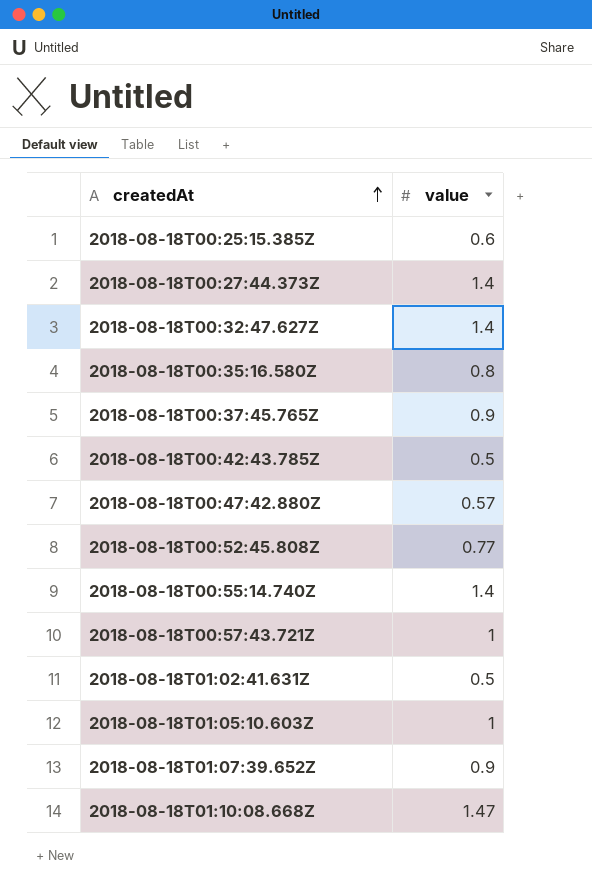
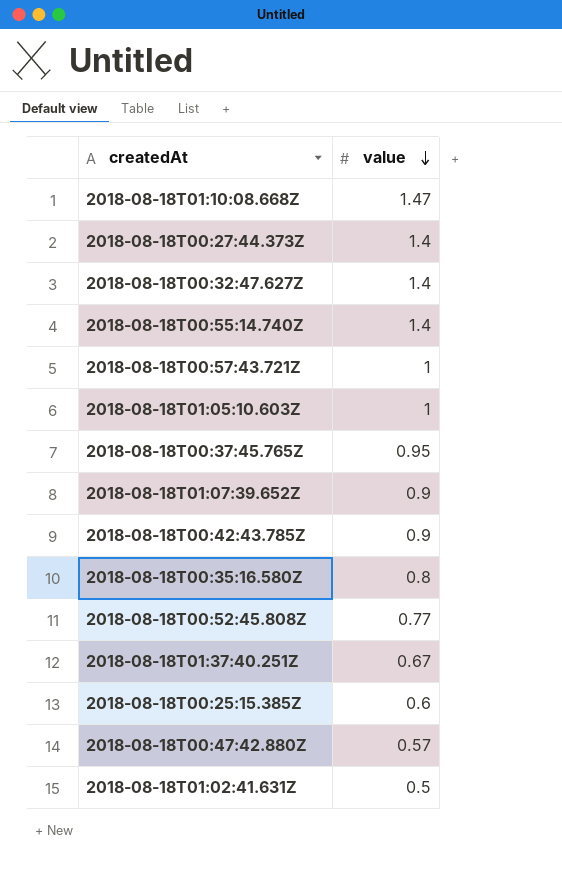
row order: createdAt ascending -> value descending
2018-08-18T00:37:45.765Z | value: 0.9 -> 0.95
2018-08-18T00:42:43.785Z | value: 0.5 -> 0.9
row 2018-08-18T01:37:40.251Z: none -> 0.67

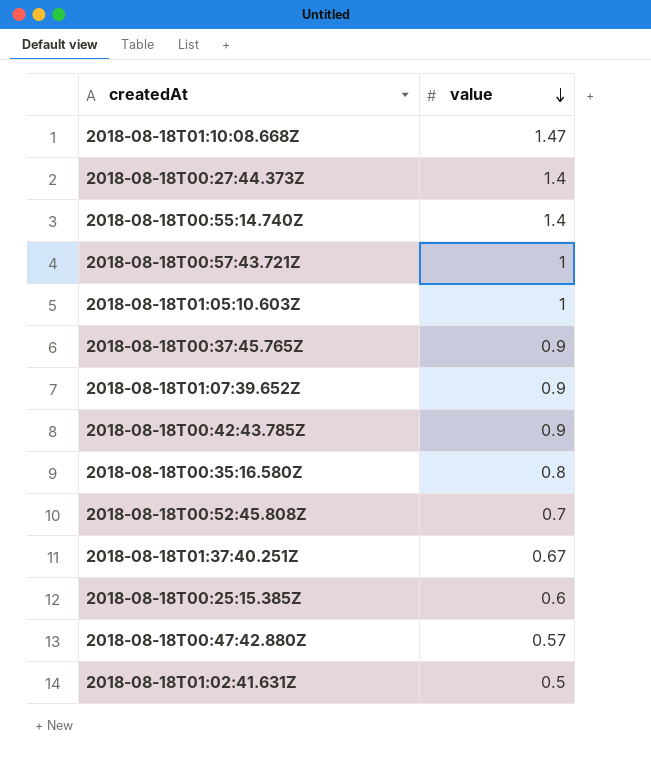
row 2018-08-18T00:32:47.627Z: 1.4 -> none
2018-08-18T00:37:45.765Z | value: 0.95 -> 0.9
2018-08-18T00:52:45.808Z | value: 0.77 -> 0.7

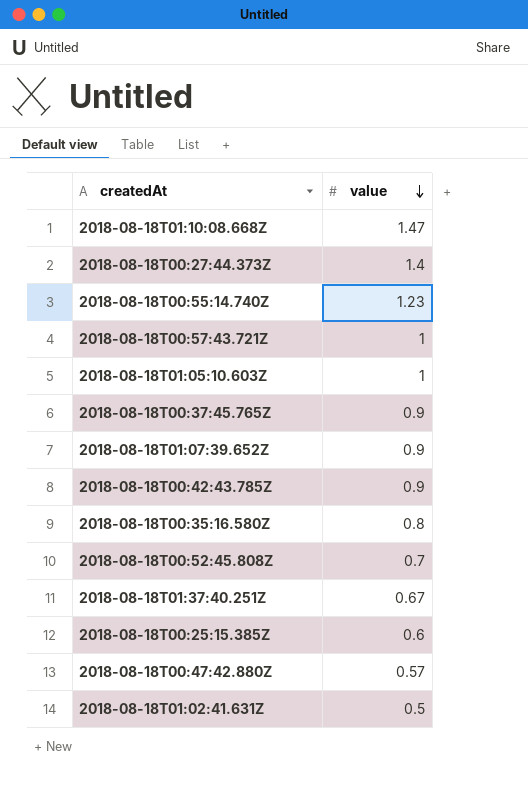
2018-08-18T00:55:14.740Z | value: 1.4 -> 1.23

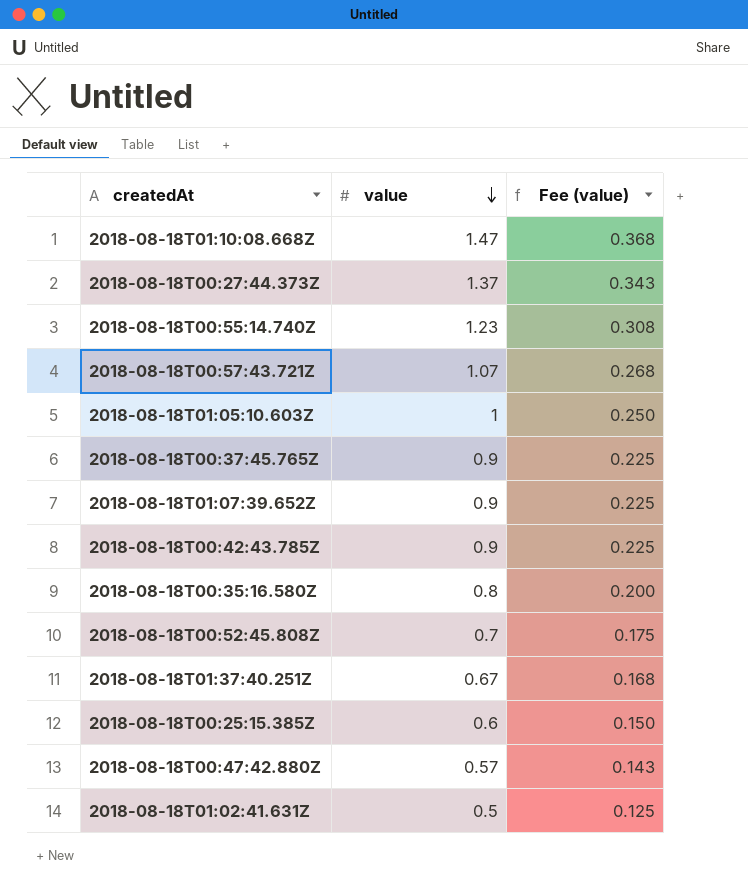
column Fee (value) | formula: none -> [value] * 0.25
2018-08-18T00:27:44.373Z | value: 1.4 -> 1.37
2018-08-18T00:57:43.721Z | value: 1 -> 1.07

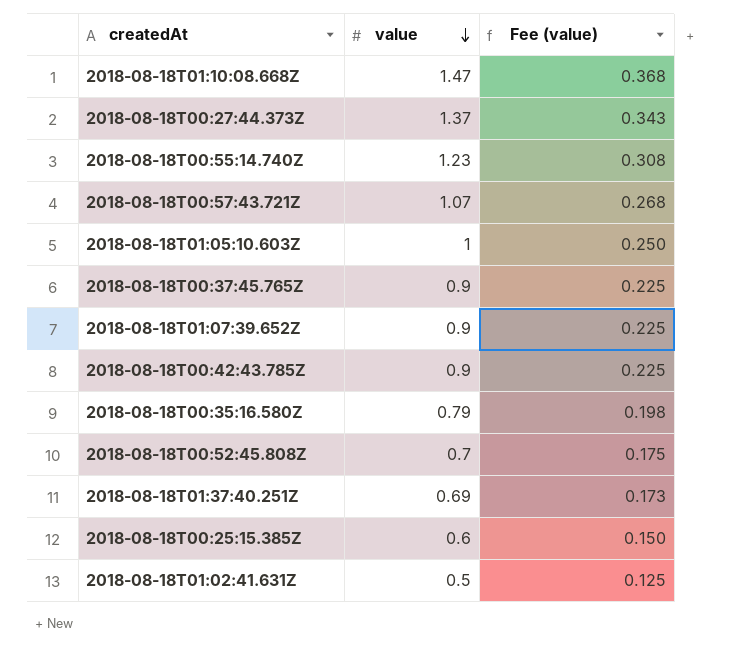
row 2018-08-18T00:47:42.880Z: 0.57 | 0.143 -> none
2018-08-18T00:35:16.580Z | value: 0.8 -> 0.79
2018-08-18T00:35:16.580Z | Fee (value): 0.200 -> 0.198
2018-08-18T01:37:40.251Z | value: 0.67 -> 0.69
2018-08-18T01:37:40.251Z | Fee (value): 0.168 -> 0.173

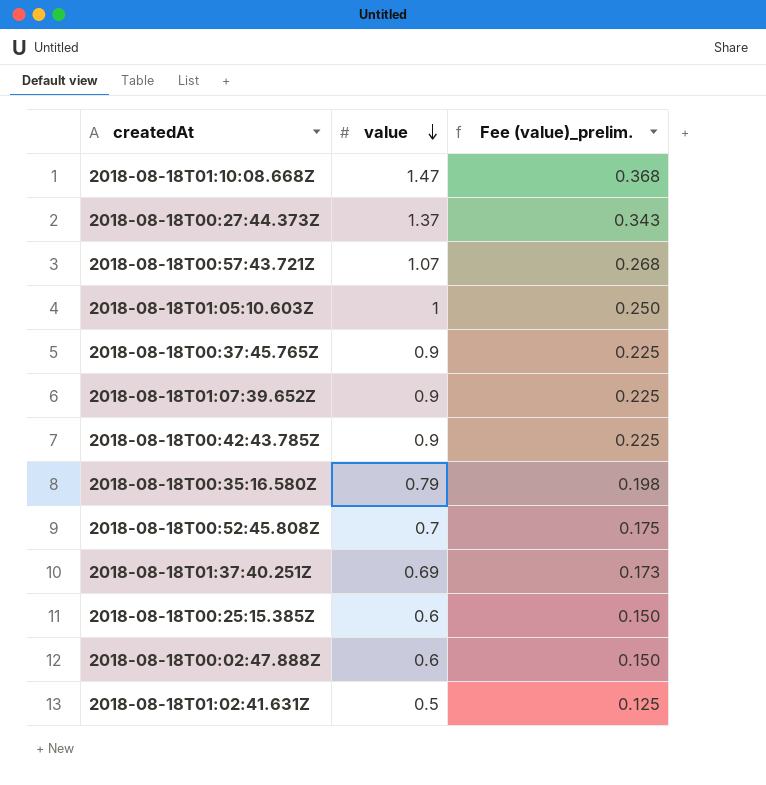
column name: Fee (value) -> Fee (value)_prelim.
row 2018-08-18T00:55:14.740Z: 1.23 | 0.308 -> none
row 2018-08-18T00:02:47.888Z: none -> 0.6 | 0.150

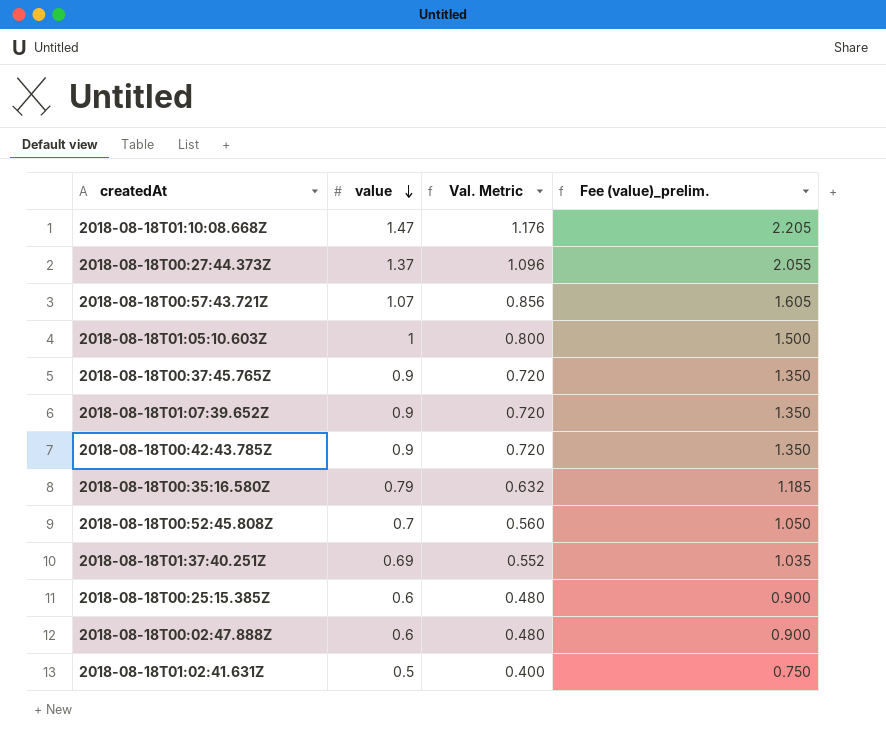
column Val. Metric | formula: none -> [value] * 0.8
column Fee (value)_prelim. | formula: [value] * 0.25 -> [value] * 1.5

